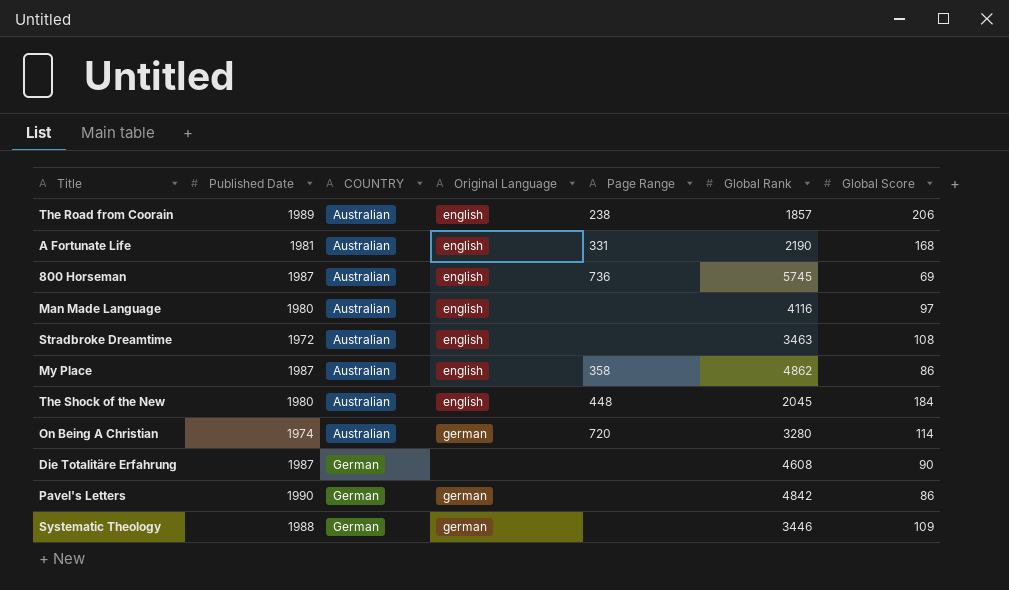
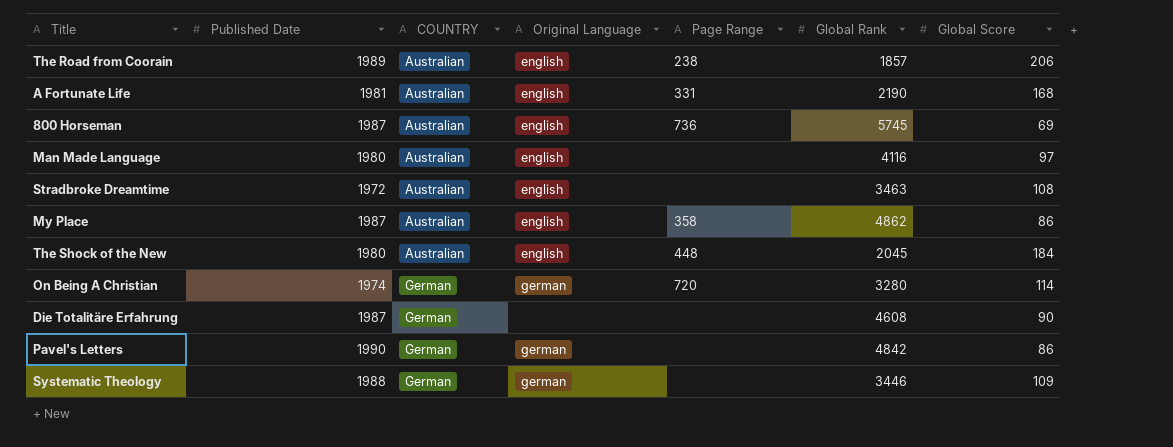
On Being A Christian | COUNTRY: Australian -> German

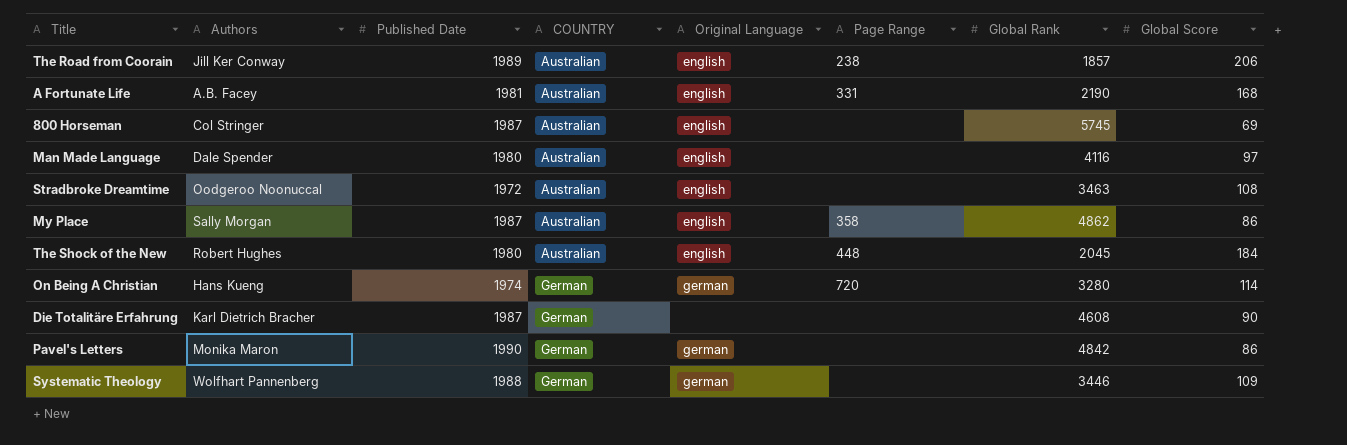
column Authors | position: none -> 2
800 Horseman | Page Range: 736 -> none

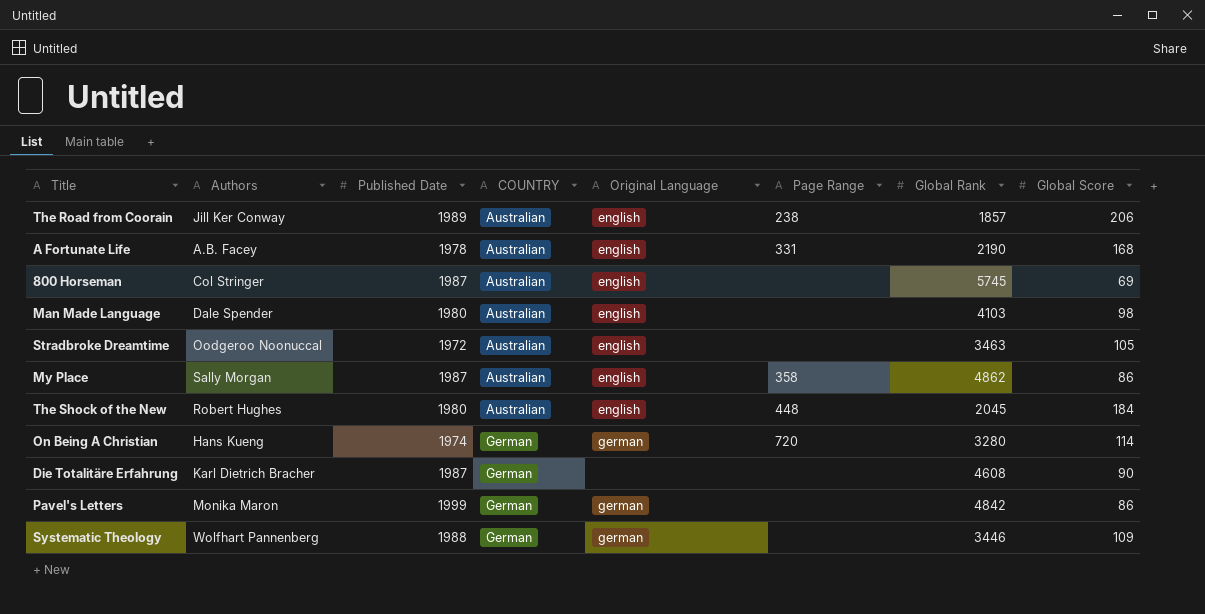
A Fortunate Life | Published Date: 1981 -> 1978
Man Made Language | Global Rank: 4116 -> 4103
Man Made Language | Global Score: 97 -> 98
Stradbroke Dreamtime | Global Score: 108 -> 105
Pavel's Letters | Published Date: 1990 -> 1999

